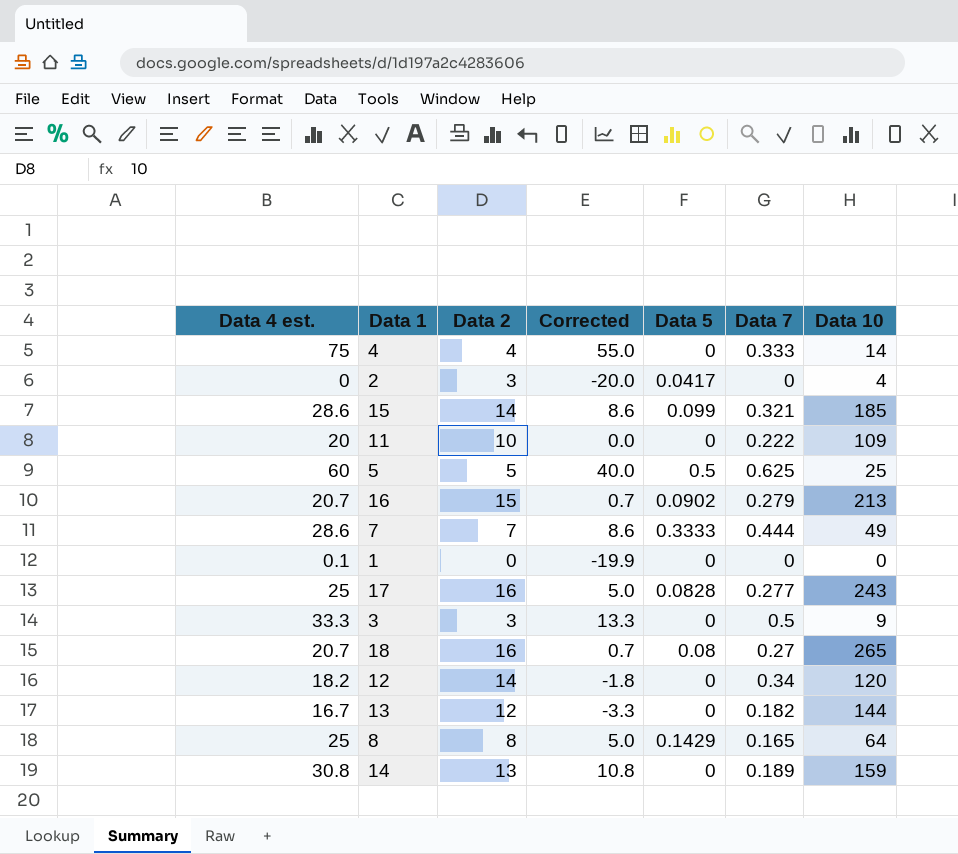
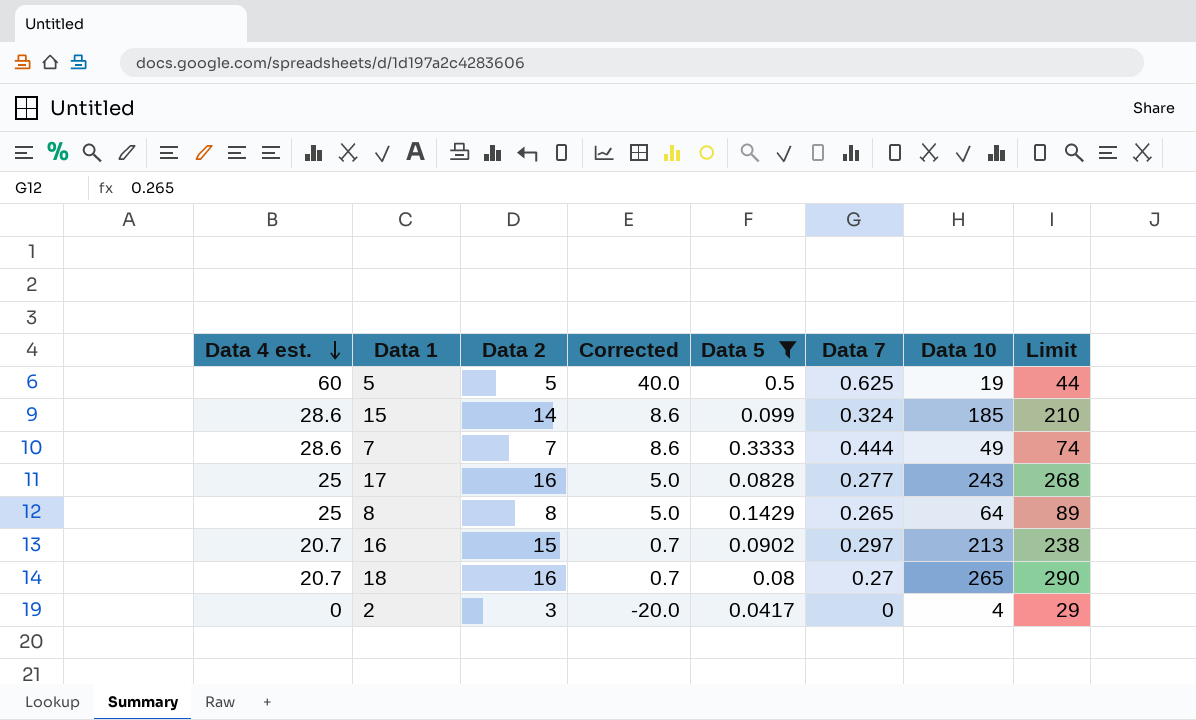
filter: none -> Data 5 != 0
row order: none -> Data 4 est. descending
column Limit | formula: none -> [Data 10] + 25
5 | Data 10: 25 -> 19
15 | Data 7: 0.321 -> 0.324
8 | Data 7: 0.165 -> 0.265
16 | Data 7: 0.279 -> 0.297

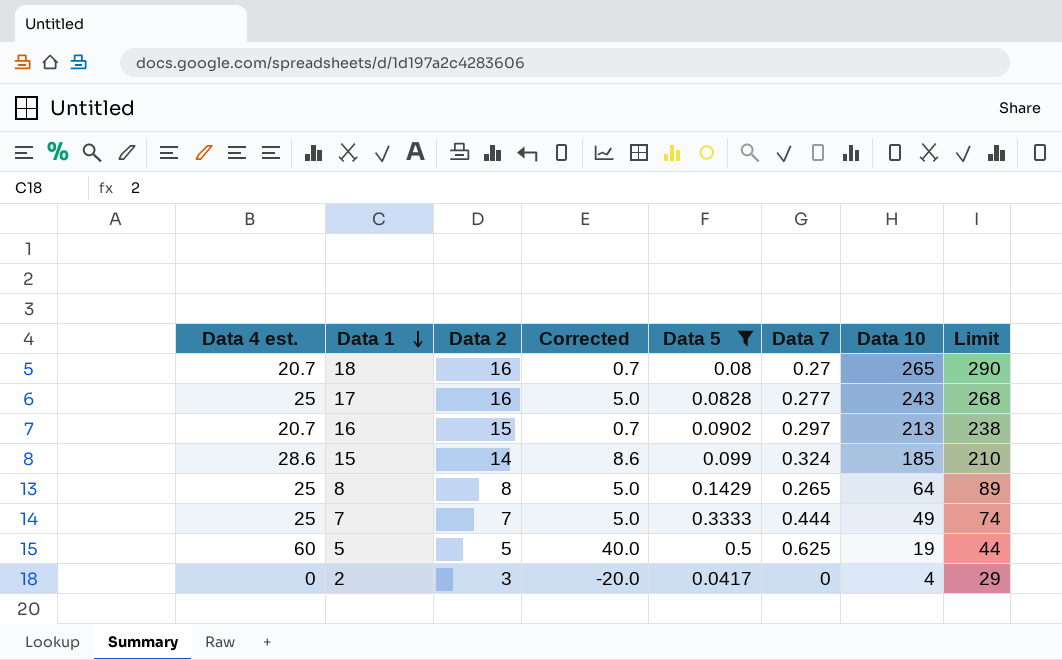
row order: Data 4 est. descending -> Data 1 descending
7 | Data 4 est.: 28.6 -> 25
7 | Corrected: 8.6 -> 5.0

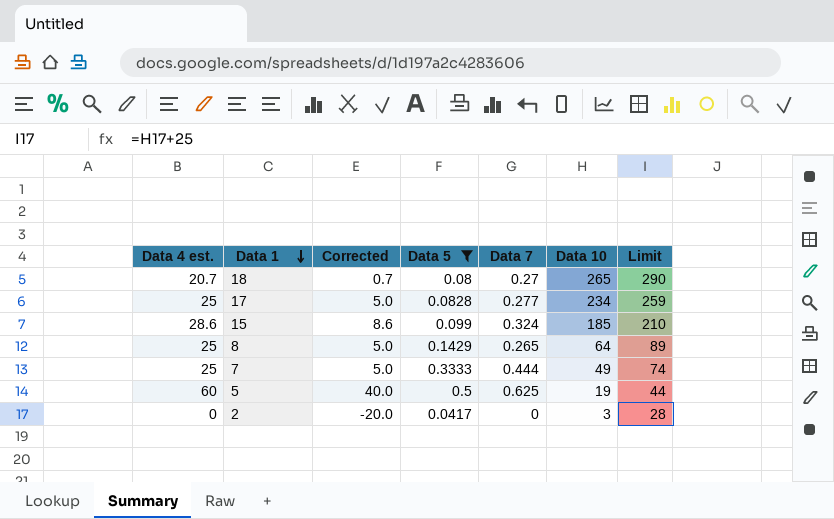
column Data 2 | position: 3 -> none
row 16: 20.7 | 15 | 0.7 | 0.0902 | 0.297 | 213 | 238 -> none
17 | Data 10: 243 -> 234
17 | Limit: 268 -> 259
2 | Data 10: 4 -> 3
2 | Limit: 29 -> 28

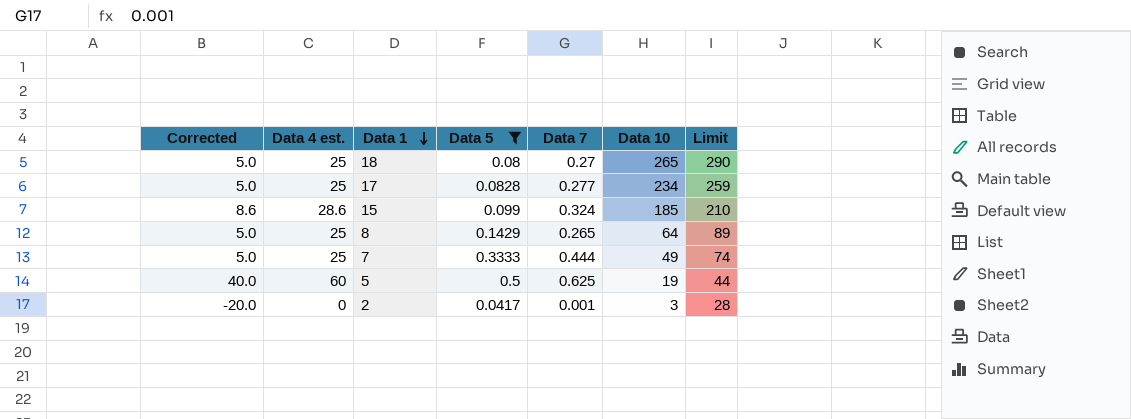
column Corrected | position: 3 -> 1
18 | Corrected: 0.7 -> 5.0
18 | Data 4 est.: 20.7 -> 25
2 | Data 7: 0 -> 0.001

